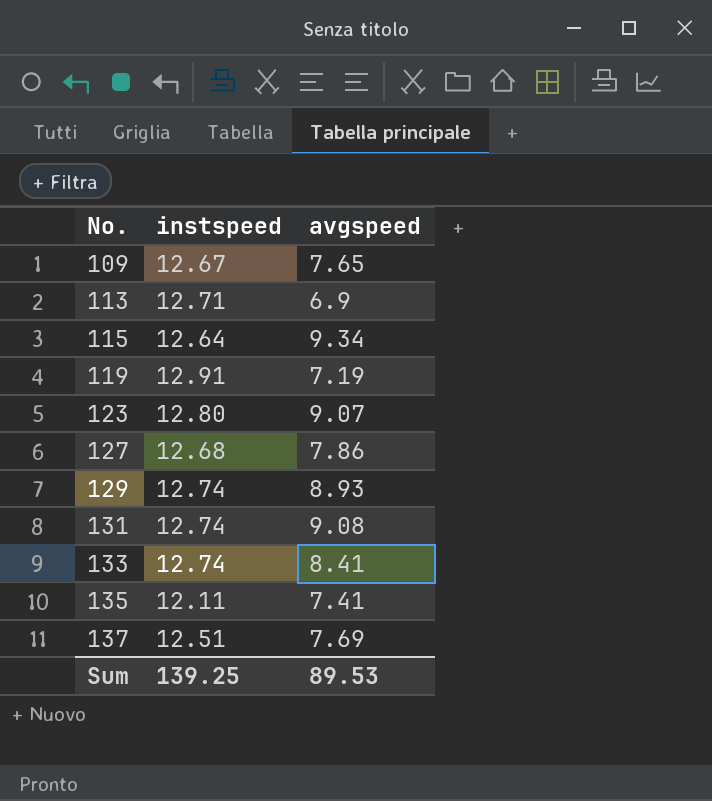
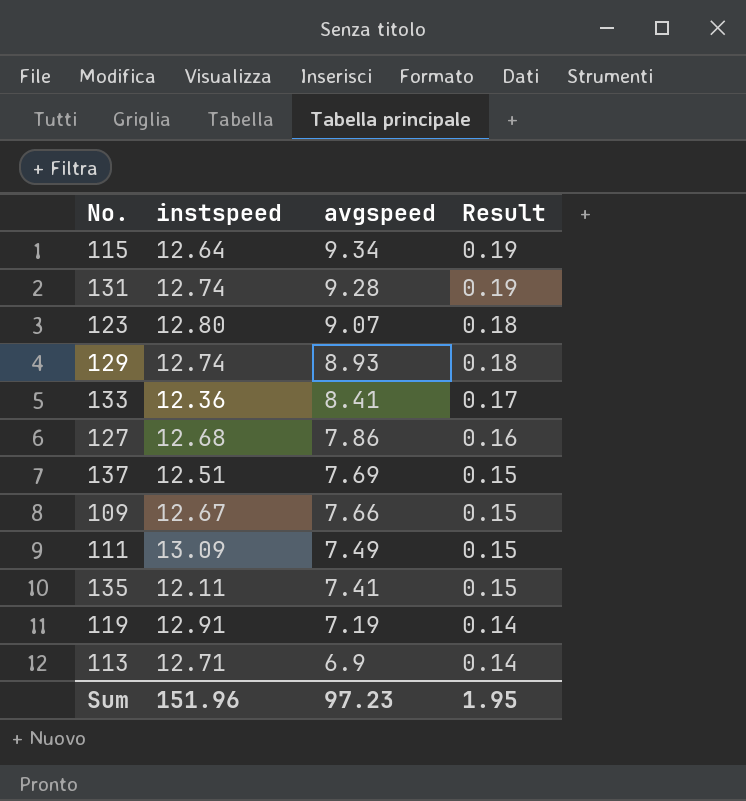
row order: No. ascending -> avgspeed descending
column Result | formula: none -> [avgspeed] * 0.02
131 | avgspeed: 9.08 -> 9.28
133 | instspeed: 12.74 -> 12.36
109 | avgspeed: 7.65 -> 7.66
row 111: none -> 13.09 | 7.49 | 0.15
Sum | instspeed: 139.25 -> 151.96
Sum | avgspeed: 89.53 -> 97.23

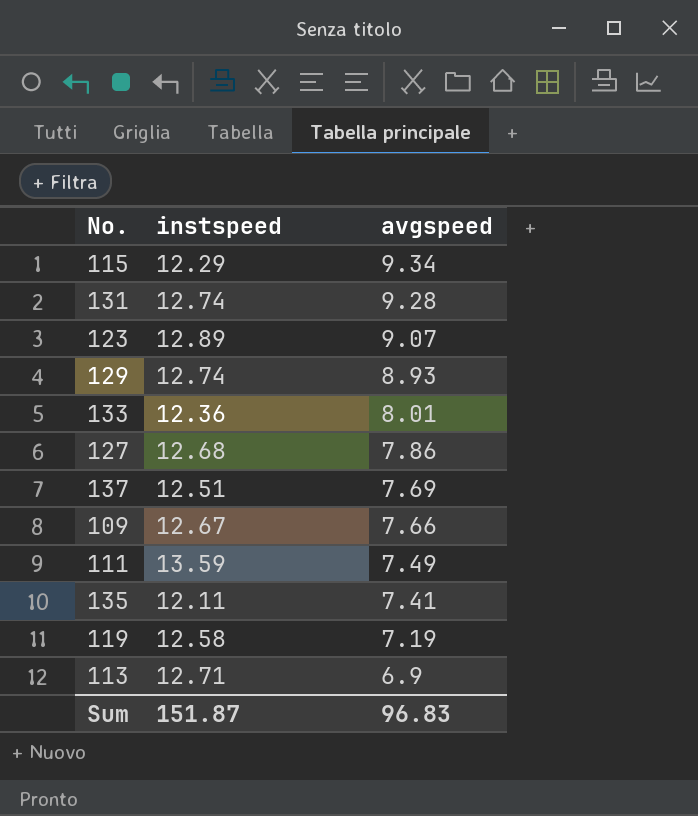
column Result | formula: [avgspeed] * 0.02 -> none
115 | instspeed: 12.64 -> 12.29
123 | instspeed: 12.80 -> 12.89
133 | avgspeed: 8.41 -> 8.01
111 | instspeed: 13.09 -> 13.59
119 | instspeed: 12.91 -> 12.58
Sum | instspeed: 151.96 -> 151.87
Sum | avgspeed: 97.23 -> 96.83

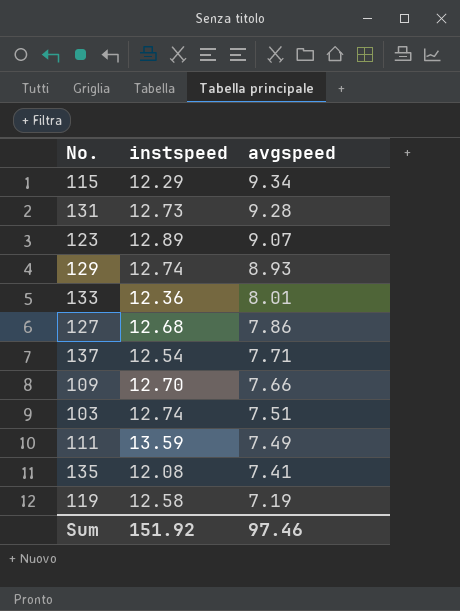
row 113: 12.71 | 6.9 -> none
131 | instspeed: 12.74 -> 12.73
137 | instspeed: 12.51 -> 12.54
137 | avgspeed: 7.69 -> 7.71
109 | instspeed: 12.67 -> 12.70
row 103: none -> 12.74 | 7.51
135 | instspeed: 12.11 -> 12.08
Sum | instspeed: 151.87 -> 151.92
Sum | avgspeed: 96.83 -> 97.46

